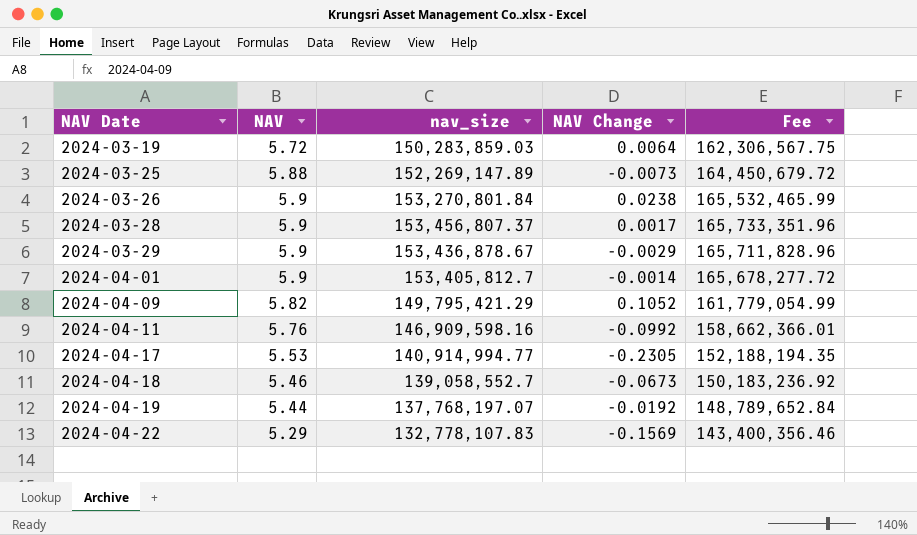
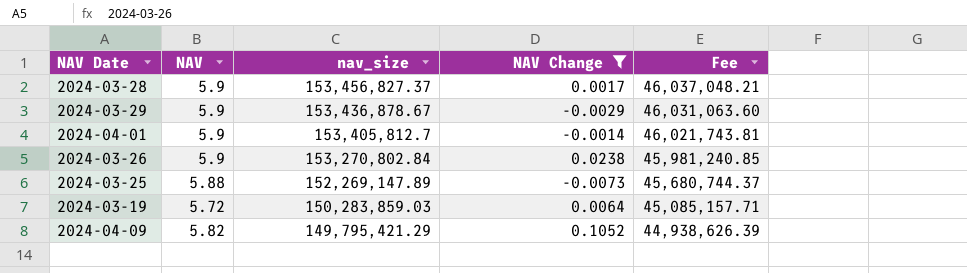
filter: none -> NAV Change >= -0.0073
row order: NAV Date ascending -> nav_size descending
column Fee | formula: [nav_size] * 1.08 -> [nav_size] * 0.3
2024-03-28 | nav_size: 153,456,807.37 -> 153,456,827.37
2024-03-26 | nav_size: 153,270,801.84 -> 153,270,802.84

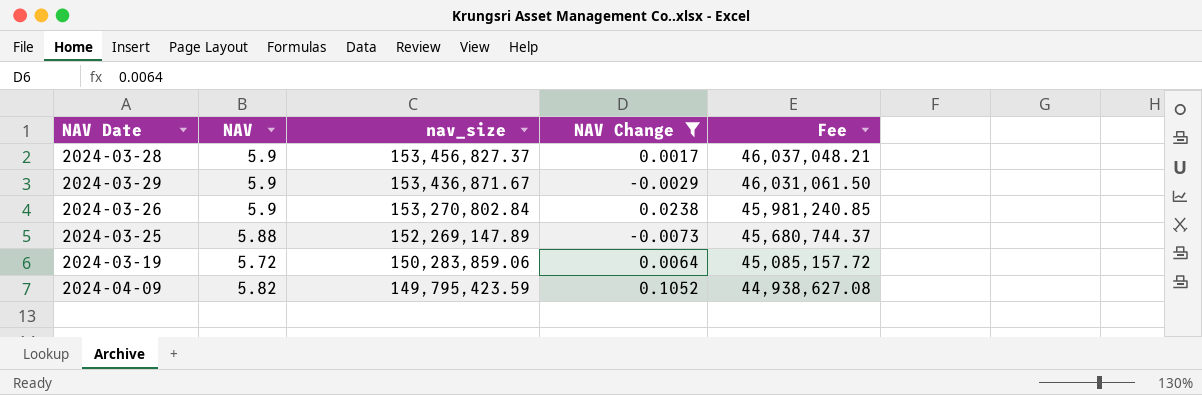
row 2024-04-01: 5.9 | 153,405,812.7 | -0.0014 | 46,021,743.81 -> none
2024-03-29 | nav_size: 153,436,878.67 -> 153,436,871.67
2024-03-29 | Fee: 46,031,063.60 -> 46,031,061.50
2024-03-19 | nav_size: 150,283,859.03 -> 150,283,859.06
2024-03-19 | Fee: 45,085,157.71 -> 45,085,157.72
2024-04-09 | nav_size: 149,795,421.29 -> 149,795,423.59
2024-04-09 | Fee: 44,938,626.39 -> 44,938,627.08

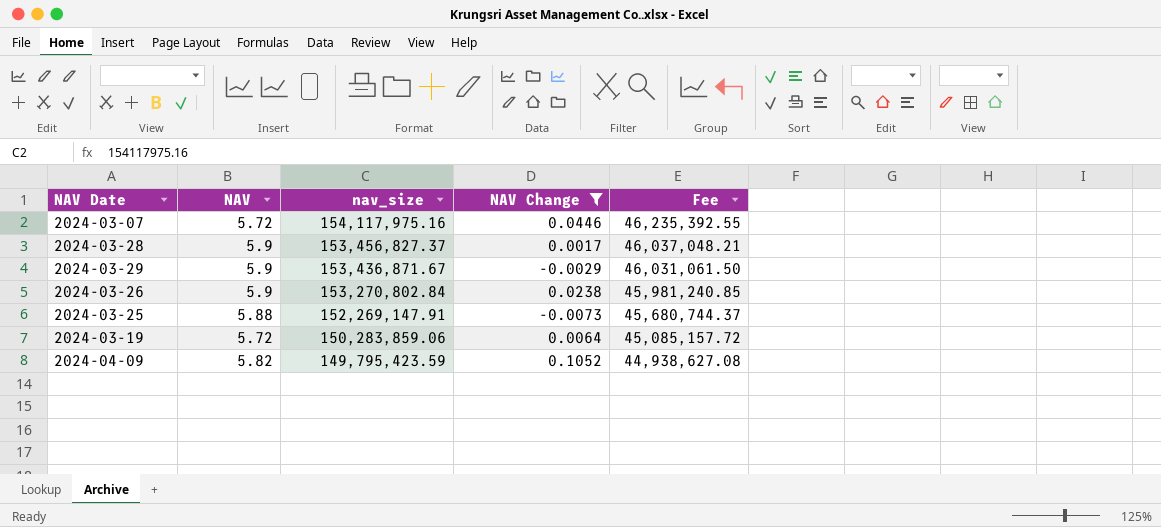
row 2024-03-07: none -> 5.72 | 154,117,975.16 | 0.0446 | 46,235,392.55
2024-03-25 | nav_size: 152,269,147.89 -> 152,269,147.91

